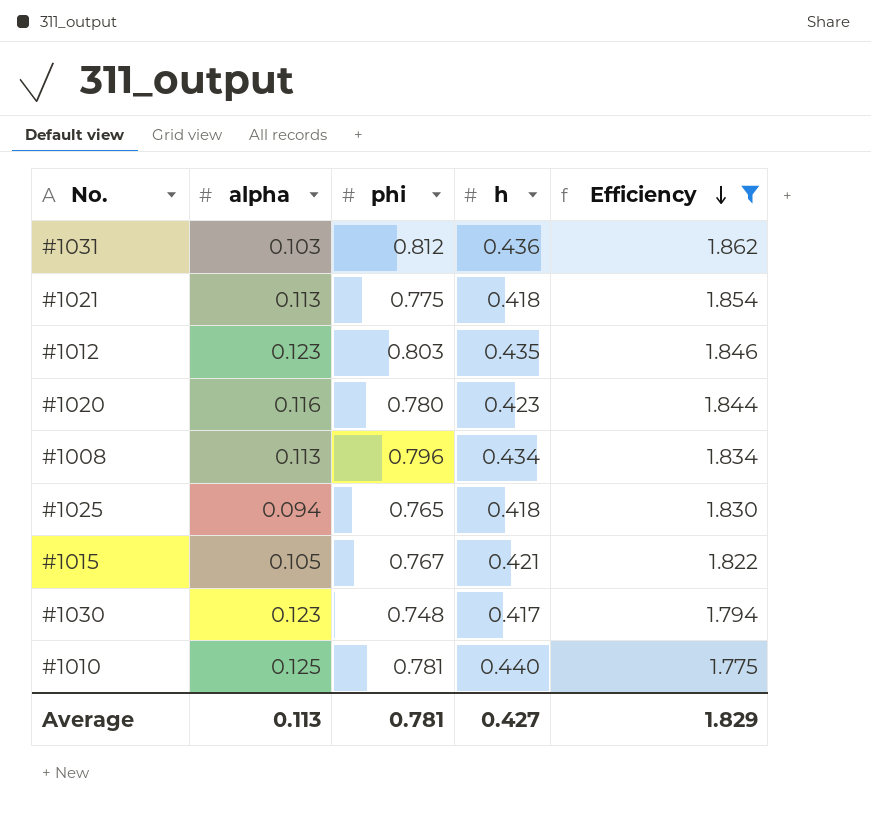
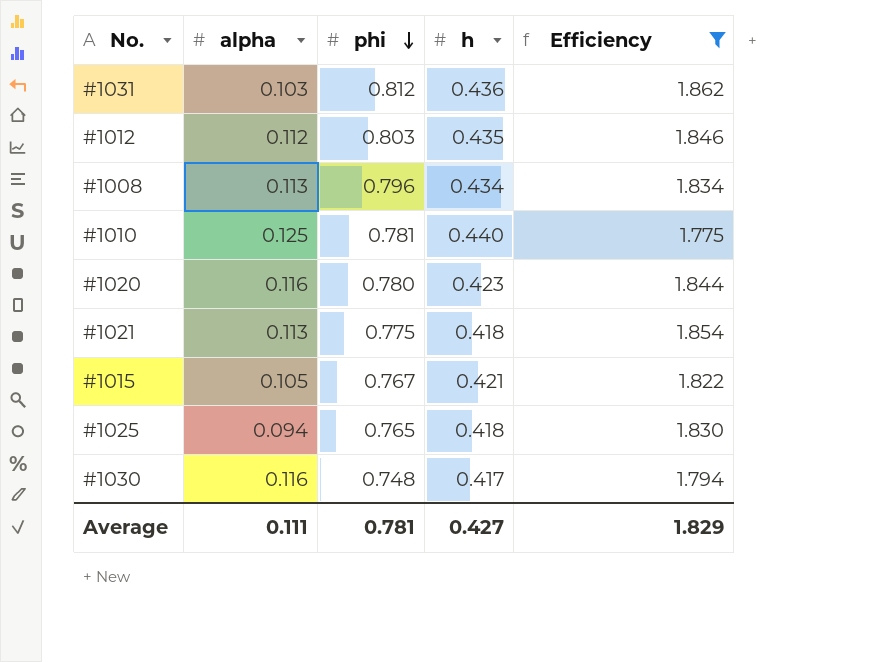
row order: Efficiency descending -> phi descending
#1012 | alpha: 0.123 -> 0.112
#1030 | alpha: 0.123 -> 0.116
Average | alpha: 0.113 -> 0.111

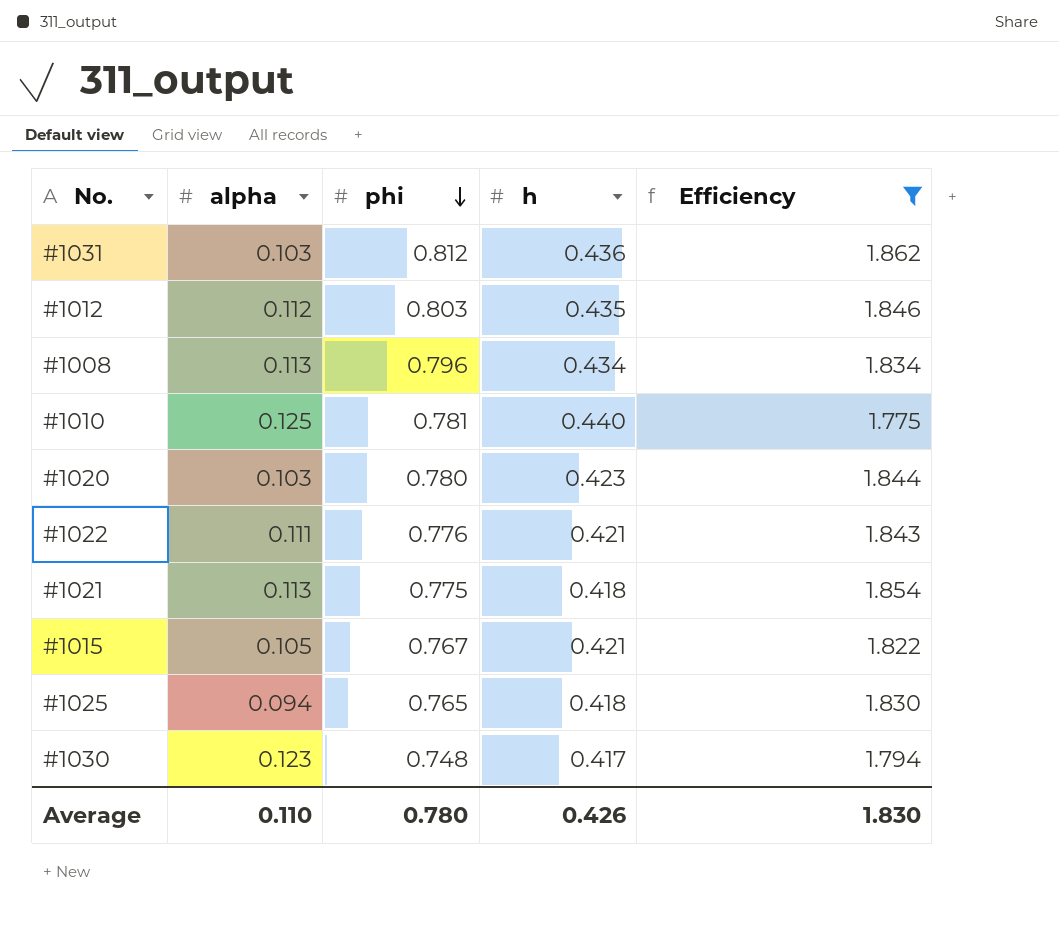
#1020 | alpha: 0.116 -> 0.103
row #1022: none -> 0.111 | 0.776 | 0.421 | 1.843
#1030 | alpha: 0.116 -> 0.123
Average | alpha: 0.111 -> 0.110
Average | phi: 0.781 -> 0.780
Average | h: 0.427 -> 0.426
Average | Efficiency: 1.829 -> 1.830

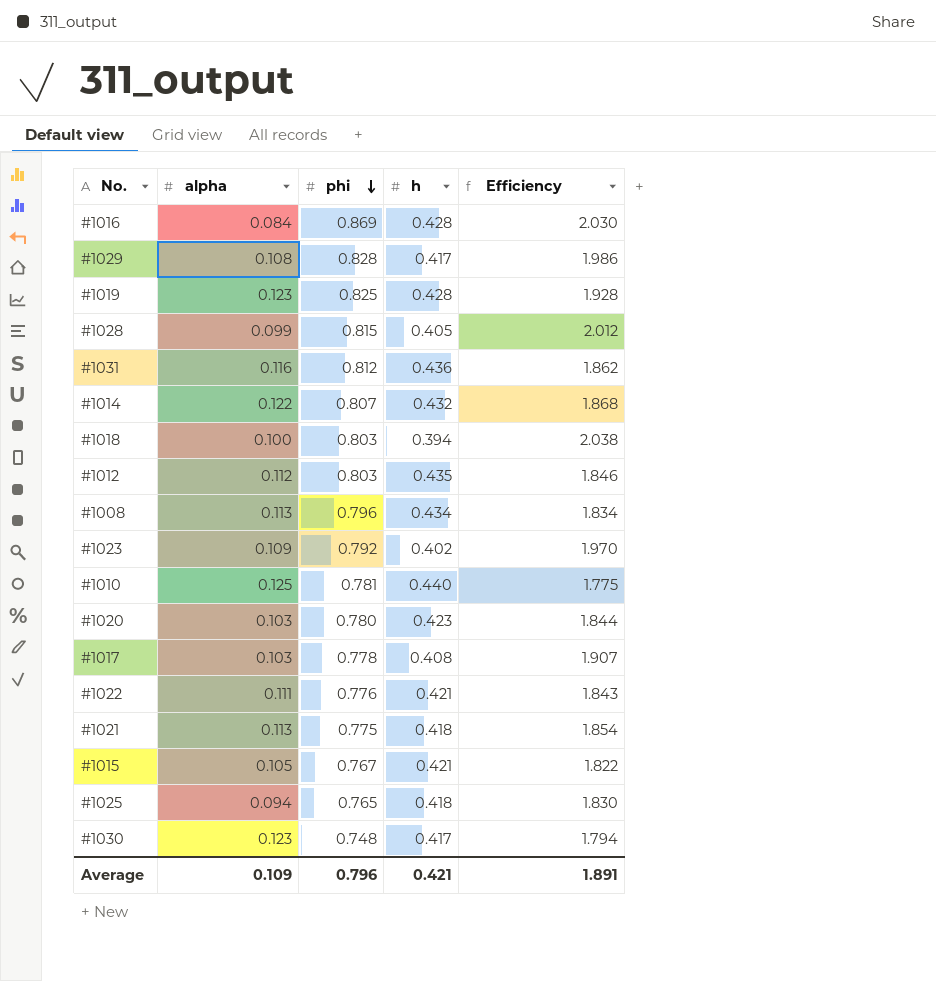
filter: Efficiency <= 1.862 -> none
#1031 | alpha: 0.103 -> 0.116
Average | alpha: 0.110 -> 0.109
Average | phi: 0.780 -> 0.796
Average | h: 0.426 -> 0.421
Average | Efficiency: 1.830 -> 1.891

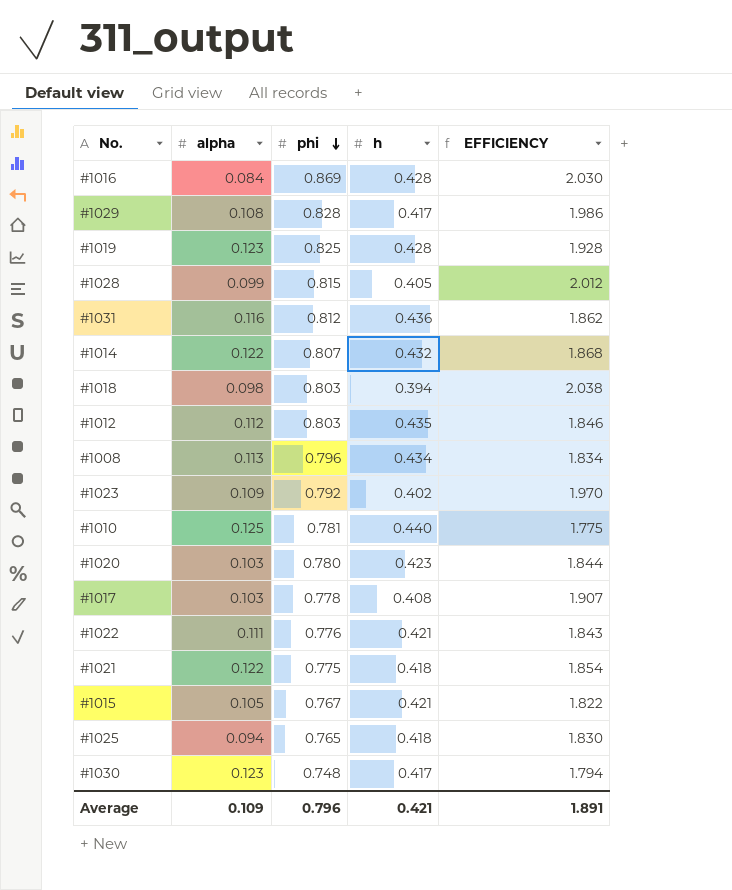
column name: Efficiency -> EFFICIENCY
#1018 | alpha: 0.100 -> 0.098
#1021 | alpha: 0.113 -> 0.122

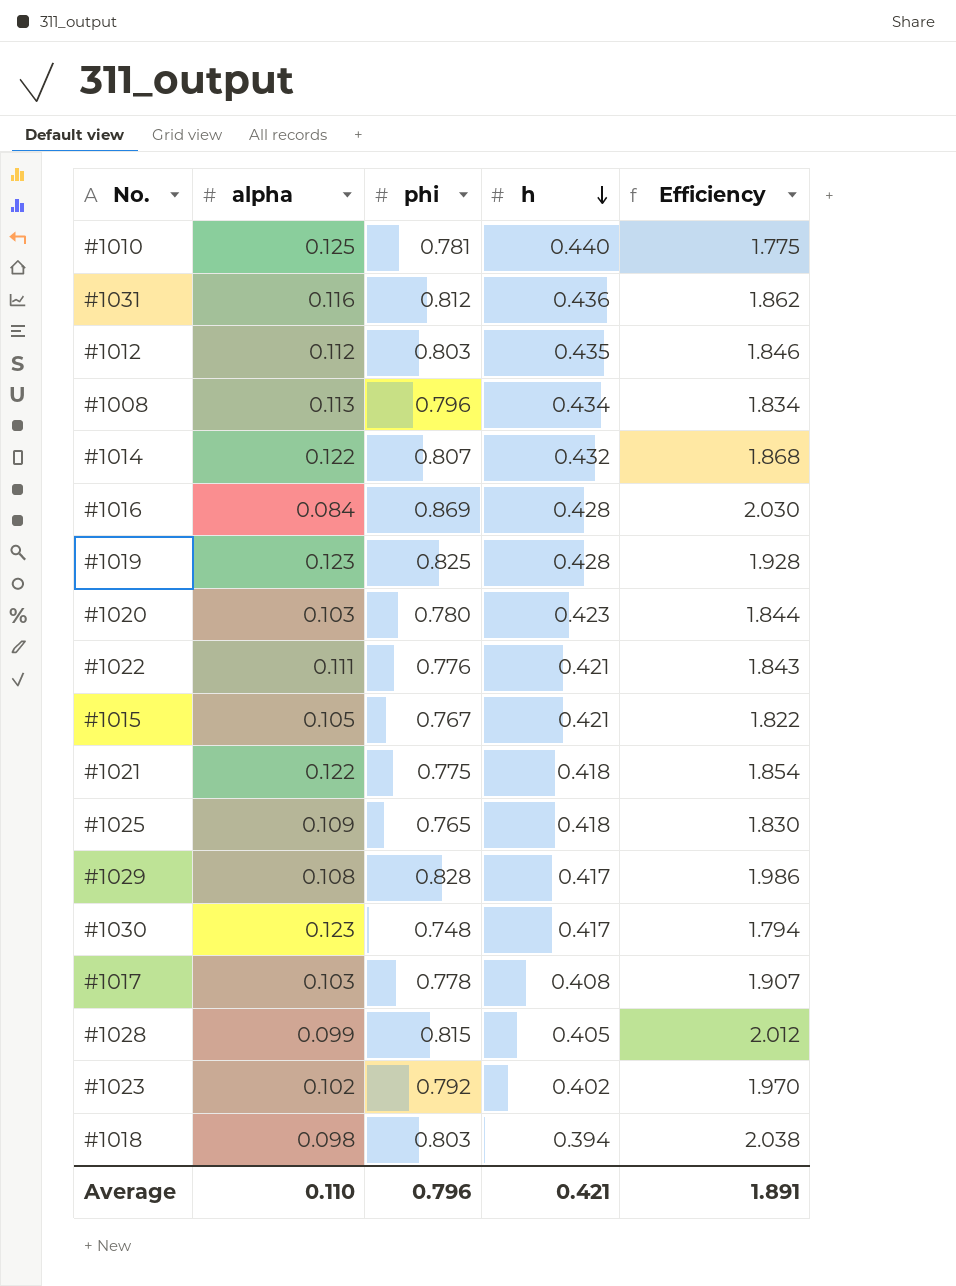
row order: phi descending -> h descending
column name: EFFICIENCY -> Efficiency
#1025 | alpha: 0.094 -> 0.109
#1023 | alpha: 0.109 -> 0.102
Average | alpha: 0.109 -> 0.110

